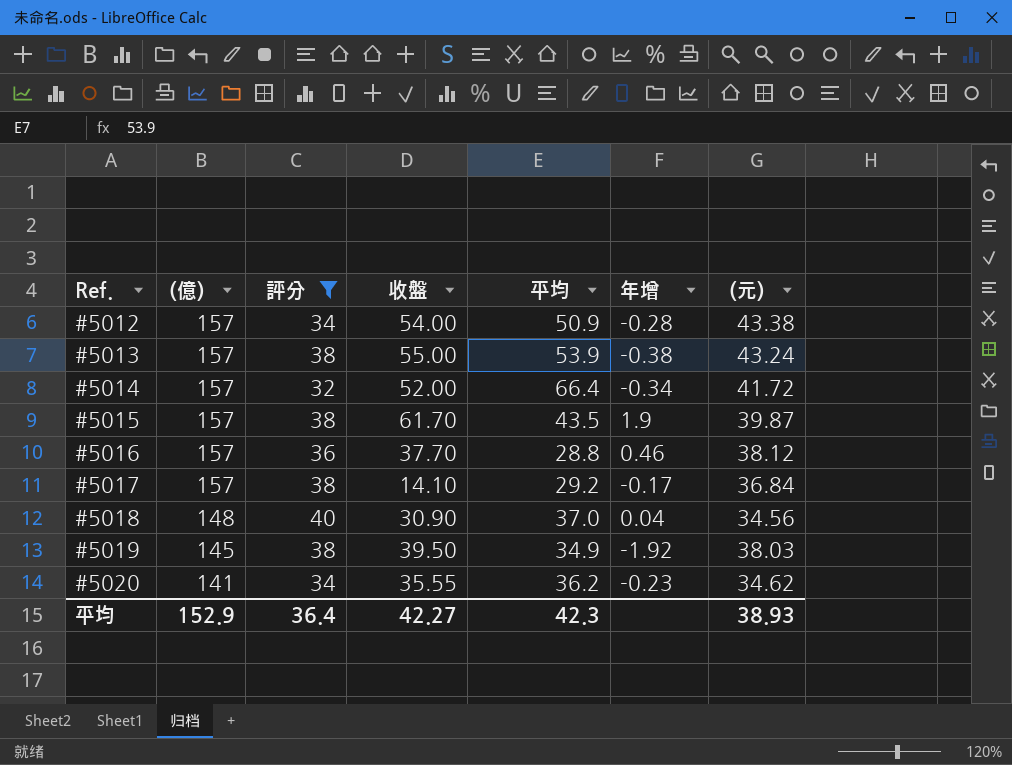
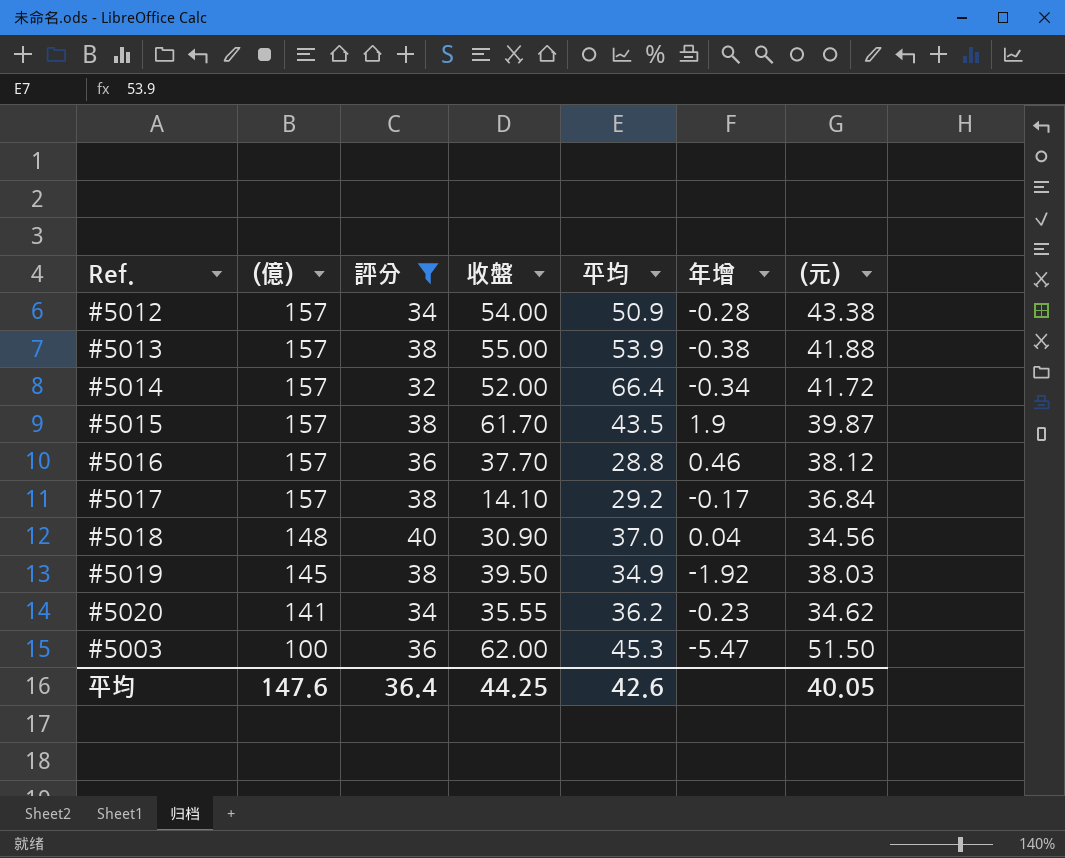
#5013 | (元): 43.24 -> 41.88
row #5003: none -> 100 | 36 | 62.00 | 45.3 | -5.47 | 51.50
平均 | (億): 152.9 -> 147.6
平均 | 收盤: 42.27 -> 44.25
平均 | 平均: 42.3 -> 42.6
平均 | (元): 38.93 -> 40.05

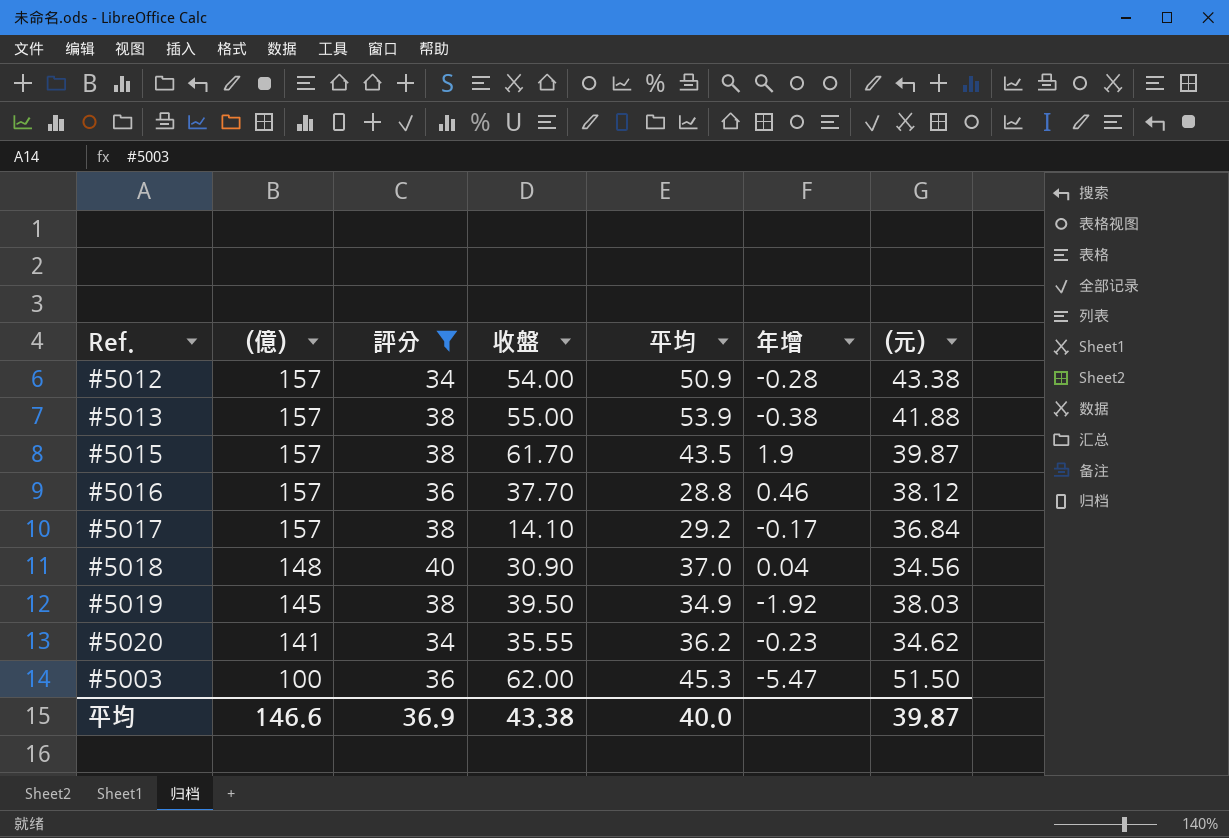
row #5014: 157 | 32 | 52.00 | 66.4 | -0.34 | 41.72 -> none
平均 | (億): 147.6 -> 146.6
平均 | 評分: 36.4 -> 36.9
平均 | 收盤: 44.25 -> 43.38
平均 | 平均: 42.6 -> 40.0
平均 | (元): 40.05 -> 39.87

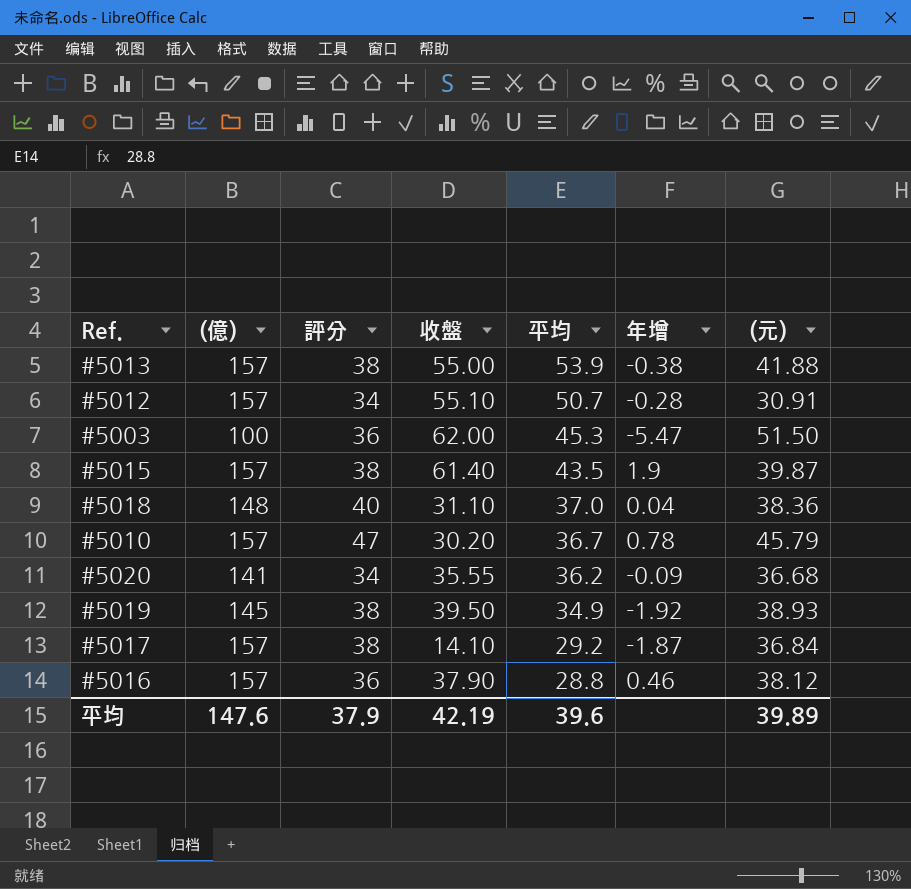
filter: 評分 != 47 -> none
row order: (億) descending -> 平均 descending
#5012 | 收盤: 54.00 -> 55.10
#5012 | 平均: 50.9 -> 50.7
#5012 | (元): 43.38 -> 30.91
#5015 | 收盤: 61.70 -> 61.40
#5018 | 收盤: 30.90 -> 31.10
#5018 | (元): 34.56 -> 38.36
#5020 | 年增: -0.23 -> -0.09
#5020 | (元): 34.62 -> 36.68
#5019 | (元): 38.03 -> 38.93
#5017 | 年增: -0.17 -> -1.87
#5016 | 收盤: 37.70 -> 37.90
平均 | (億): 146.6 -> 147.6
平均 | 評分: 36.9 -> 37.9
平均 | 收盤: 43.38 -> 42.19
平均 | 平均: 40.0 -> 39.6
平均 | (元): 39.87 -> 39.89

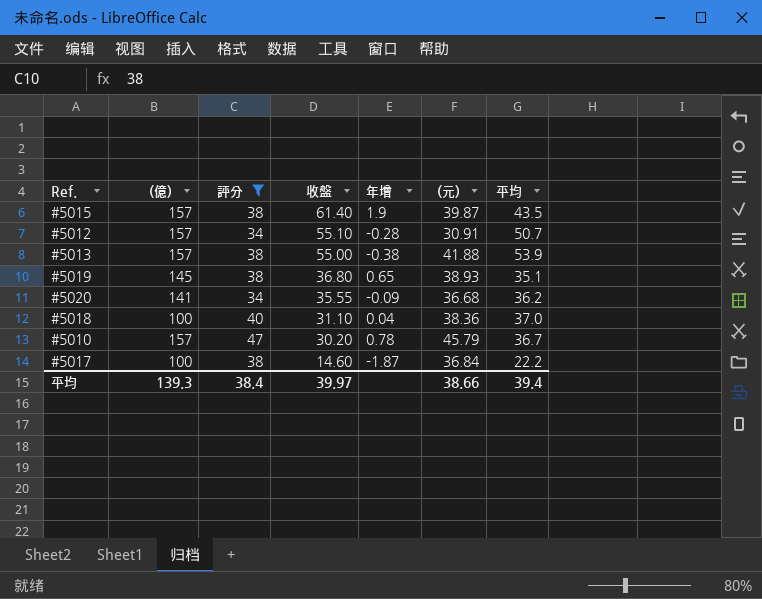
filter: none -> 評分 != 36
row order: 平均 descending -> 收盤 descending
column 平均 | position: 5 -> 7
#5019 | 收盤: 39.50 -> 36.80
#5019 | 年增: -1.92 -> 0.65
#5019 | 平均: 34.9 -> 35.1
#5018 | (億): 148 -> 100
#5017 | (億): 157 -> 100
#5017 | 收盤: 14.10 -> 14.60
#5017 | 平均: 29.2 -> 22.2
平均 | (億): 147.6 -> 139.3
平均 | 評分: 37.9 -> 38.4
平均 | 收盤: 42.19 -> 39.97
平均 | (元): 39.89 -> 38.66
平均 | 平均: 39.6 -> 39.4

